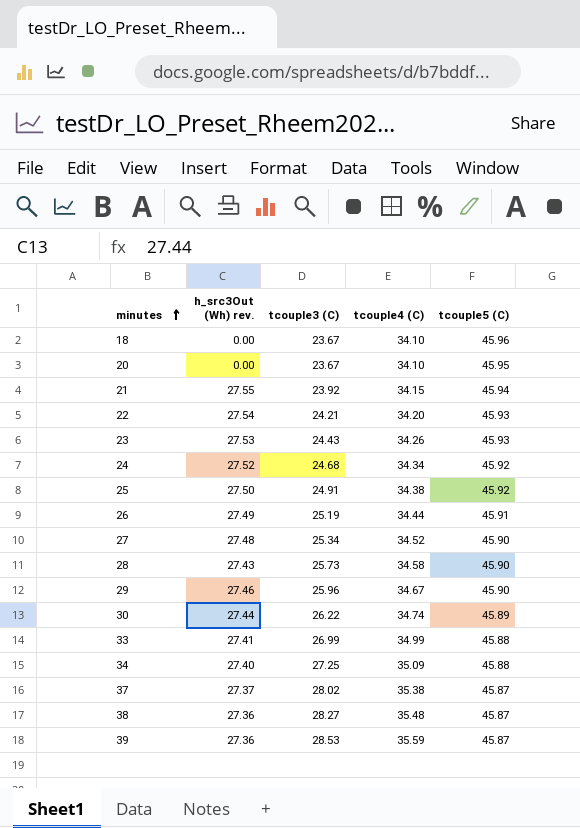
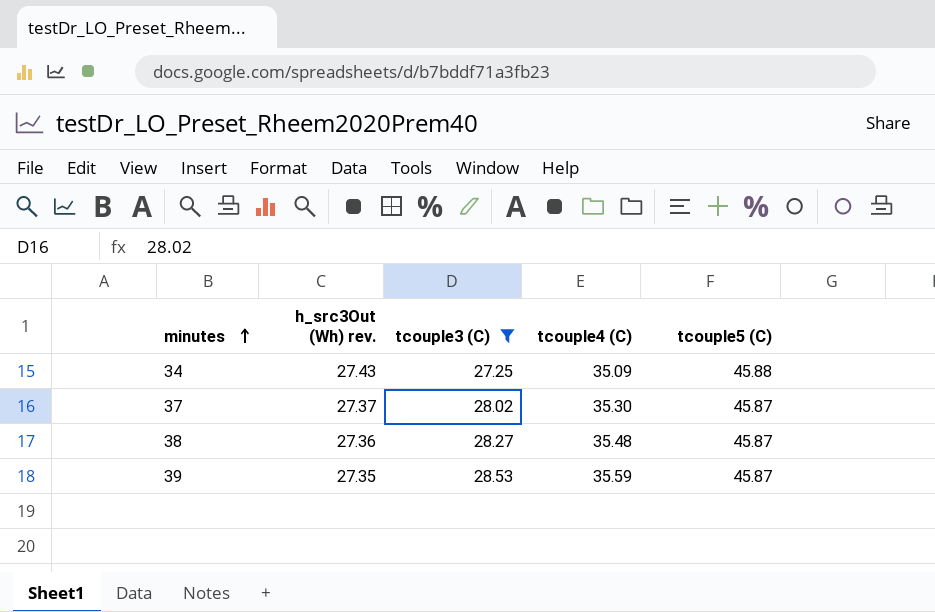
filter: none -> tcouple3 (C) >= 27.25
34 | h_src3Out (Wh) rev.: 27.40 -> 27.43
37 | tcouple4 (C): 35.38 -> 35.30
39 | h_src3Out (Wh) rev.: 27.36 -> 27.35

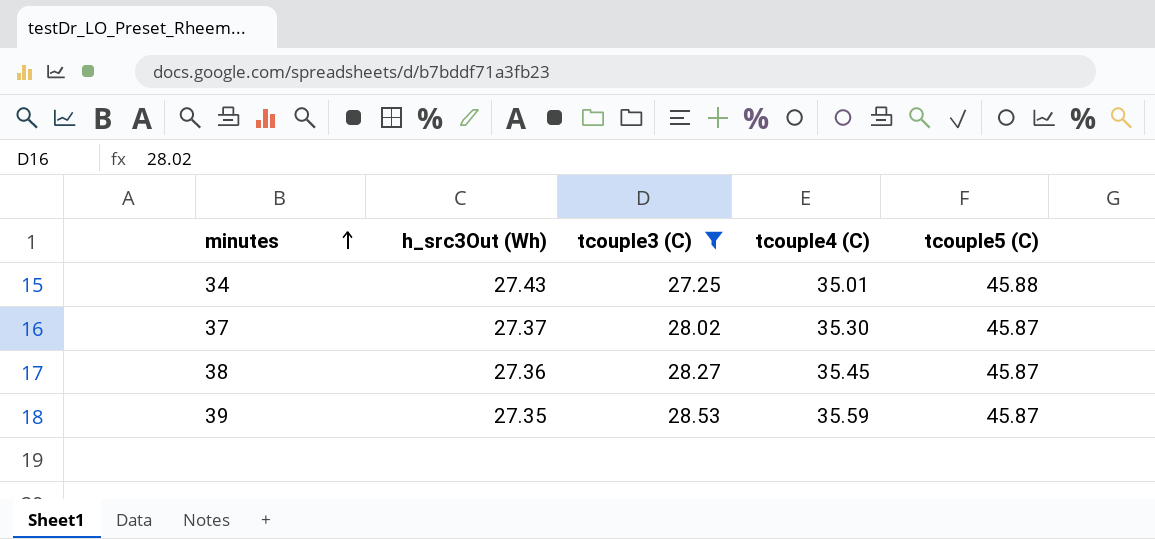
column name: h_src3Out (Wh) rev. -> h_src3Out (Wh)
34 | tcouple4 (C): 35.09 -> 35.01
38 | tcouple4 (C): 35.48 -> 35.45

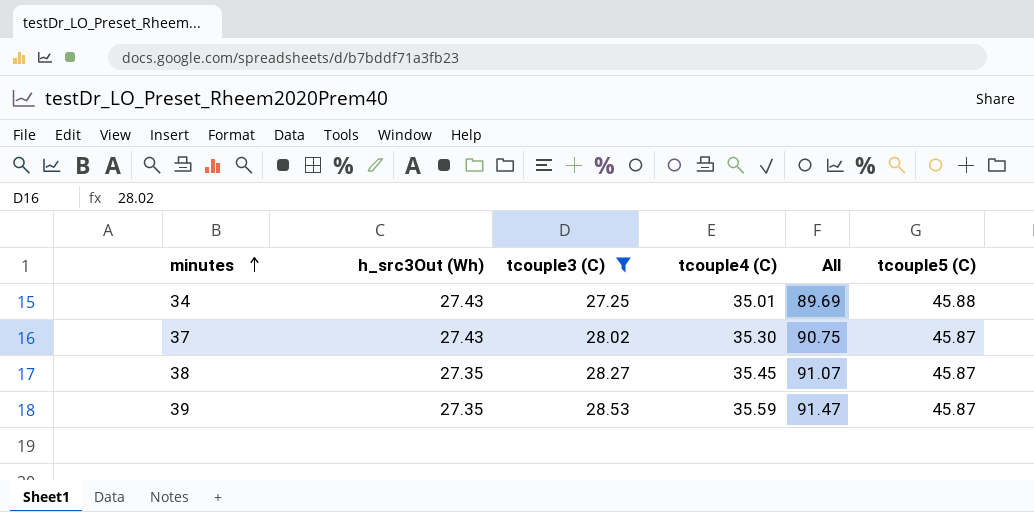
column All | formula: none -> [h_src3Out (Wh)] + [tcouple3 (C)] + [tcouple4 (C)]
37 | h_src3Out (Wh): 27.37 -> 27.43
38 | h_src3Out (Wh): 27.36 -> 27.35

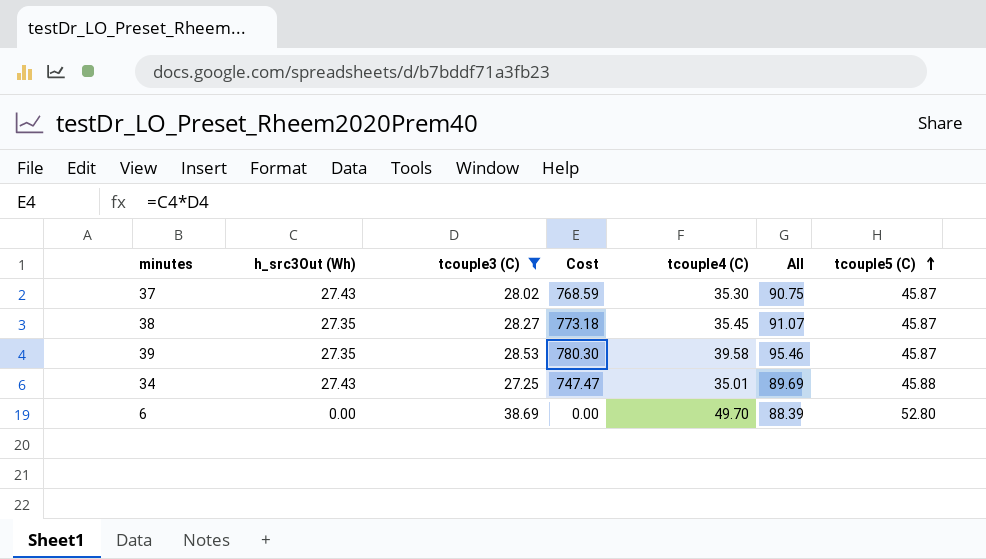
row order: minutes ascending -> tcouple5 (C) ascending
column Cost | formula: none -> [h_src3Out (Wh)] * [tcouple3 (C)]
39 | tcouple4 (C): 35.59 -> 39.58
39 | All: 91.47 -> 95.46
row 6: none -> 0.00 | 38.69 | 0.00 | 49.70 | 88.39 | 52.80

